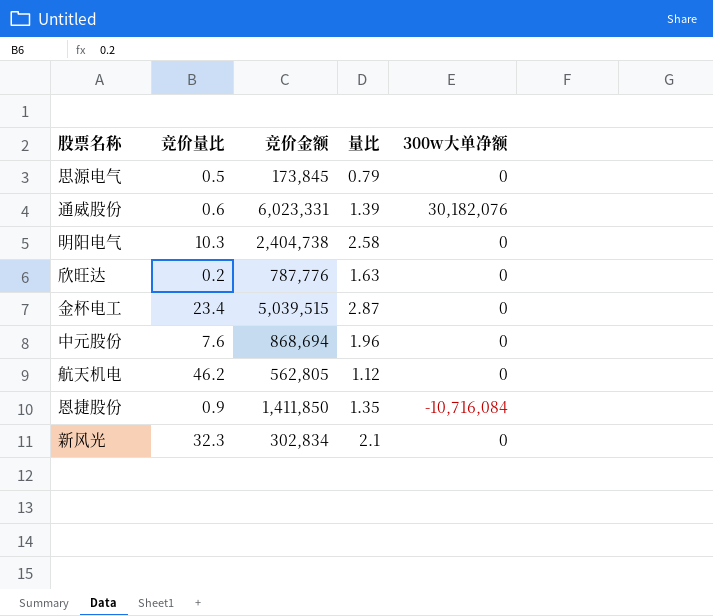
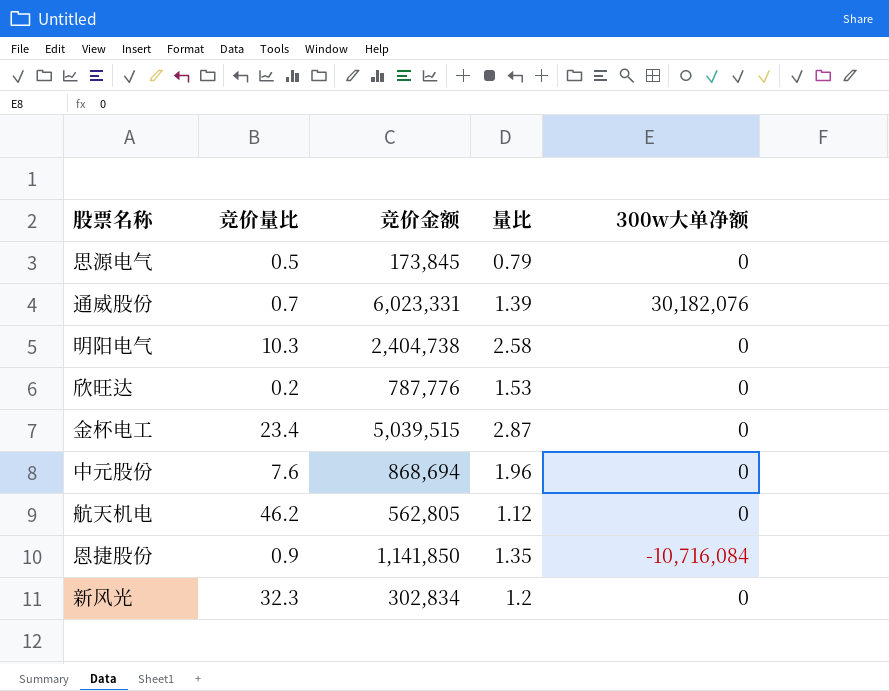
通威股份 | 竞价量比: 0.6 -> 0.7
欣旺达 | 量比: 1.63 -> 1.53
恩捷股份 | 竞价金额: 1,411,850 -> 1,141,850
新风光 | 量比: 2.1 -> 1.2

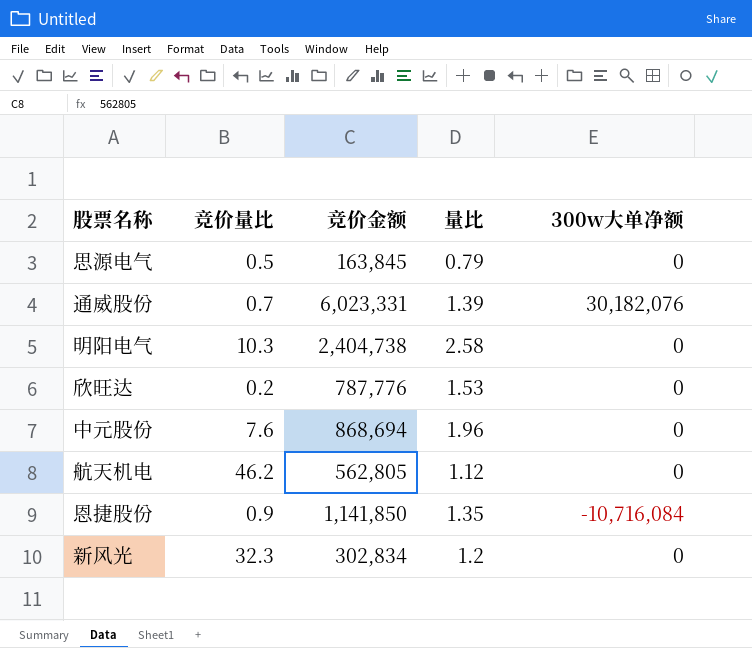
row 金杯电工: 23.4 | 5,039,515 | 2.87 | 0 -> none
思源电气 | 竞价金额: 173,845 -> 163,845

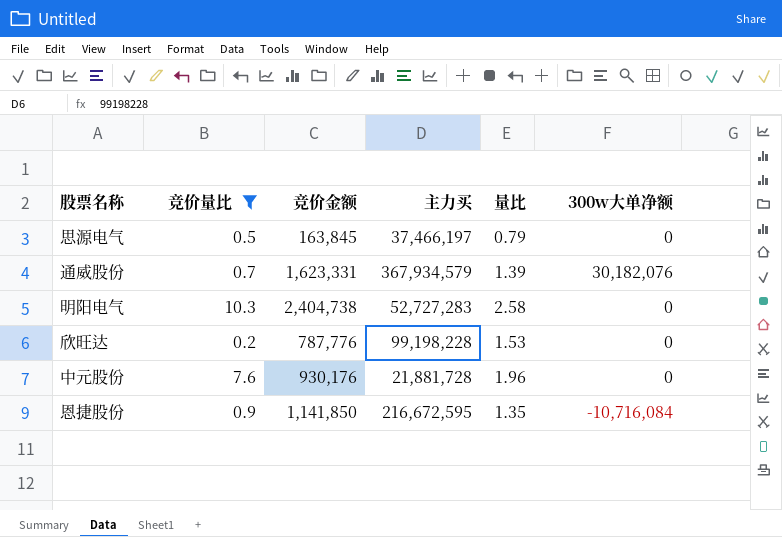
filter: none -> 竞价量比 <= 10.3
column 主力买 | position: none -> 4
通威股份 | 竞价金额: 6,023,331 -> 1,623,331
中元股份 | 竞价金额: 868,694 -> 930,176

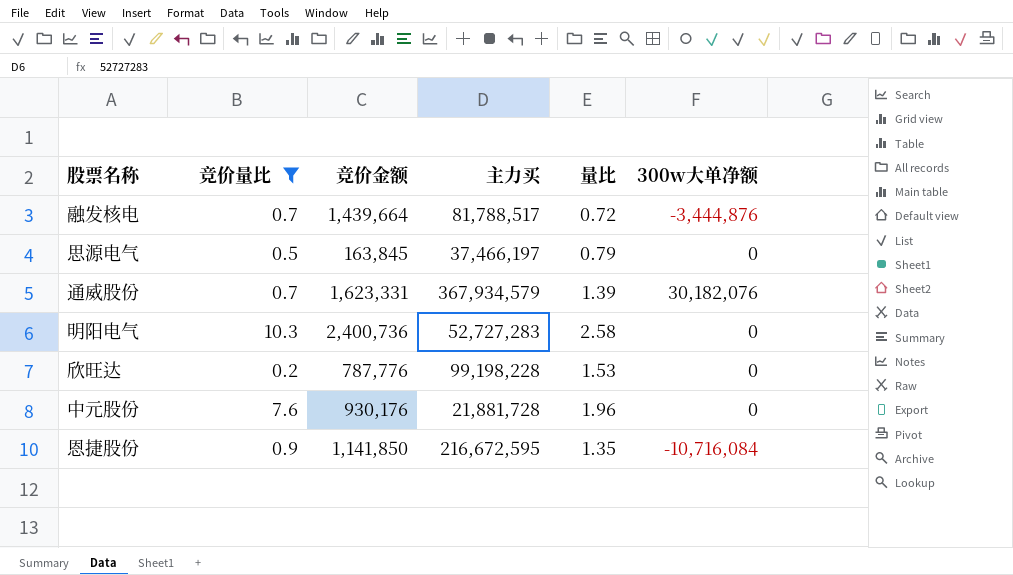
row 融发核电: none -> 0.7 | 1,439,664 | 81,788,517 | 0.72 | -3,444,876
明阳电气 | 竞价金额: 2,404,738 -> 2,400,736

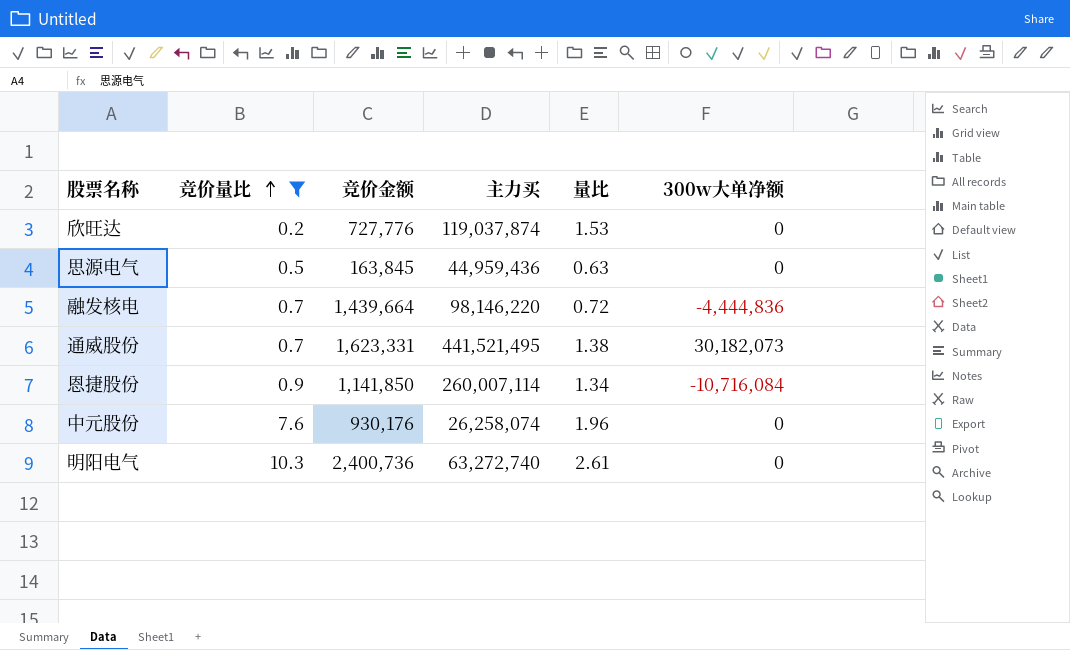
row order: none -> 竞价量比 ascending
欣旺达 | 竞价金额: 787,776 -> 727,776
欣旺达 | 主力买: 99,198,228 -> 119,037,874
思源电气 | 主力买: 37,466,197 -> 44,959,436
思源电气 | 量比: 0.79 -> 0.63
融发核电 | 主力买: 81,788,517 -> 98,146,220
融发核电 | 300w大单净额: -3,444,876 -> -4,444,836
通威股份 | 主力买: 367,934,579 -> 441,521,495
通威股份 | 量比: 1.39 -> 1.38
通威股份 | 300w大单净额: 30,182,076 -> 30,182,073
恩捷股份 | 主力买: 216,672,595 -> 260,007,114
恩捷股份 | 量比: 1.35 -> 1.34
中元股份 | 主力买: 21,881,728 -> 26,258,074
明阳电气 | 主力买: 52,727,283 -> 63,272,740
明阳电气 | 量比: 2.58 -> 2.61

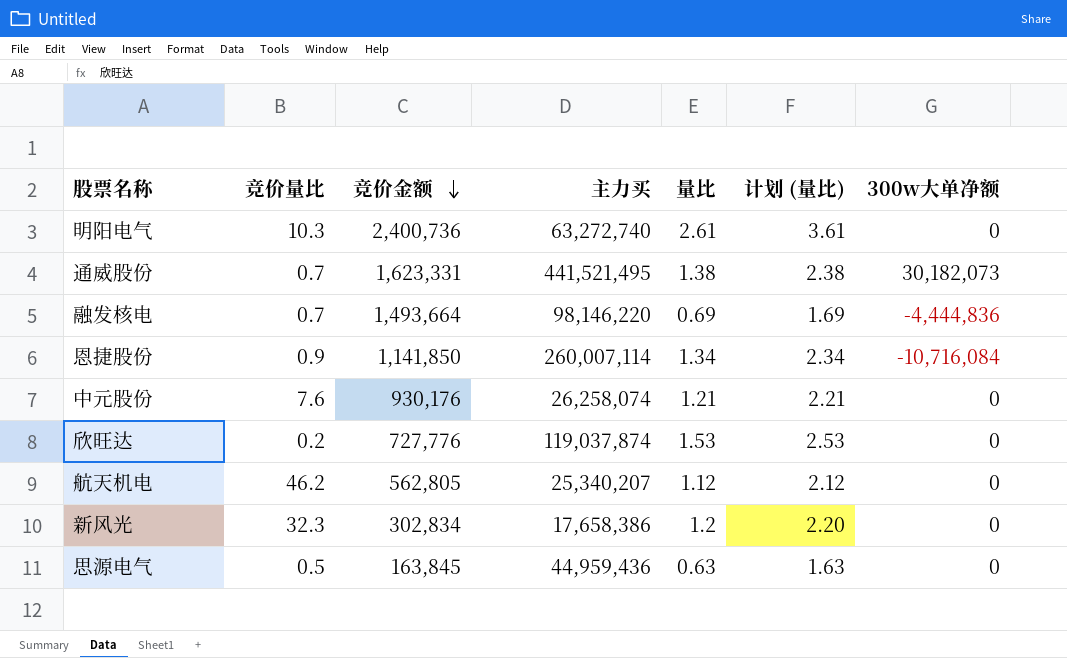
filter: 竞价量比 <= 10.3 -> none
row order: 竞价量比 ascending -> 竞价金额 descending
column 计划 (量比) | formula: none -> [量比] + 1
融发核电 | 竞价金额: 1,439,664 -> 1,493,664
融发核电 | 量比: 0.72 -> 0.69
中元股份 | 量比: 1.96 -> 1.21

